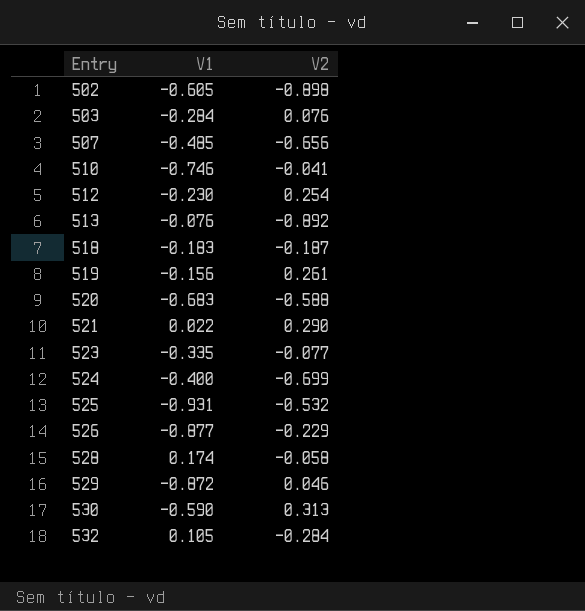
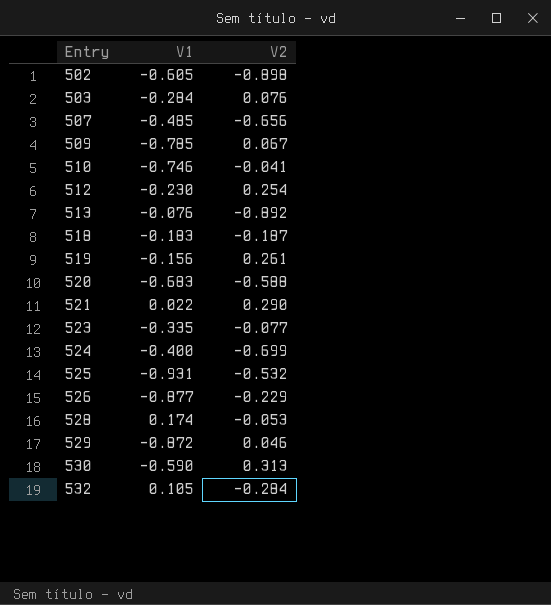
row 509: none -> -0.785 | 0.067
528 | V2: -0.058 -> -0.053

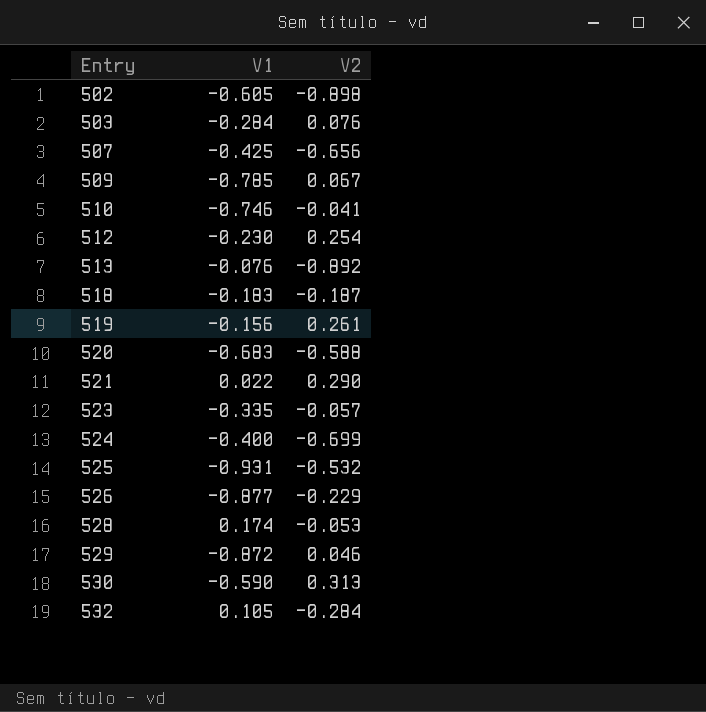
507 | V1: -0.485 -> -0.425
523 | V2: -0.077 -> -0.057

